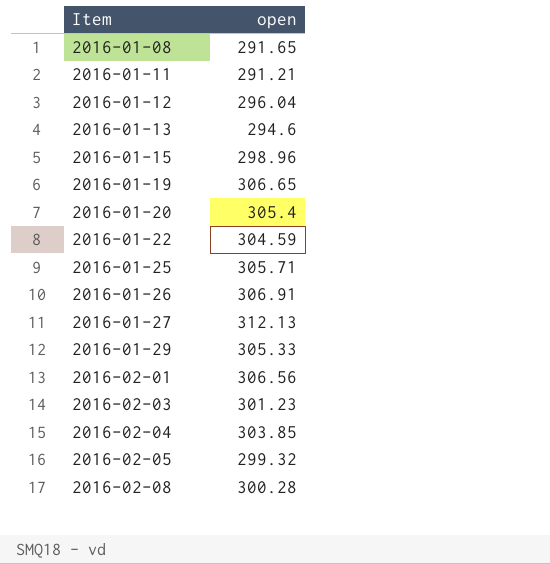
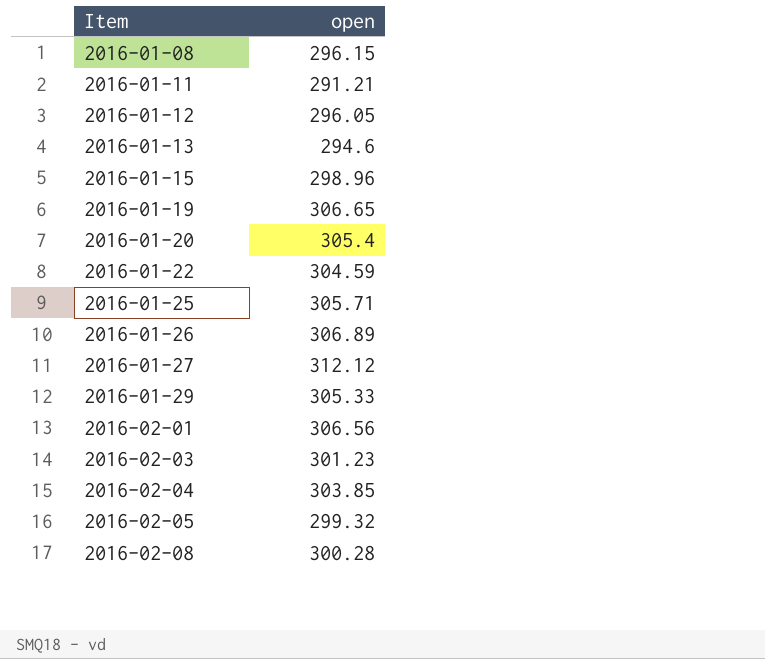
2016-01-08 | open: 291.65 -> 296.15
2016-01-12 | open: 296.04 -> 296.05
2016-01-26 | open: 306.91 -> 306.89
2016-01-27 | open: 312.13 -> 312.12

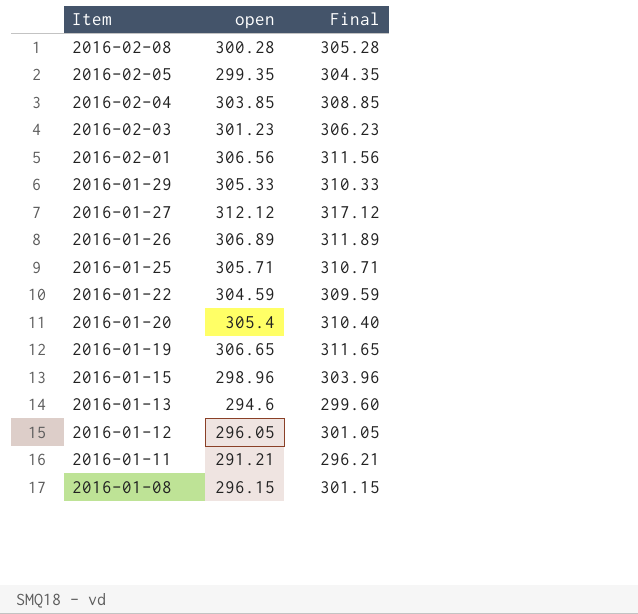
row order: Item ascending -> Item descending
column Final | formula: none -> [open] + 5
2016-02-05 | open: 299.32 -> 299.35

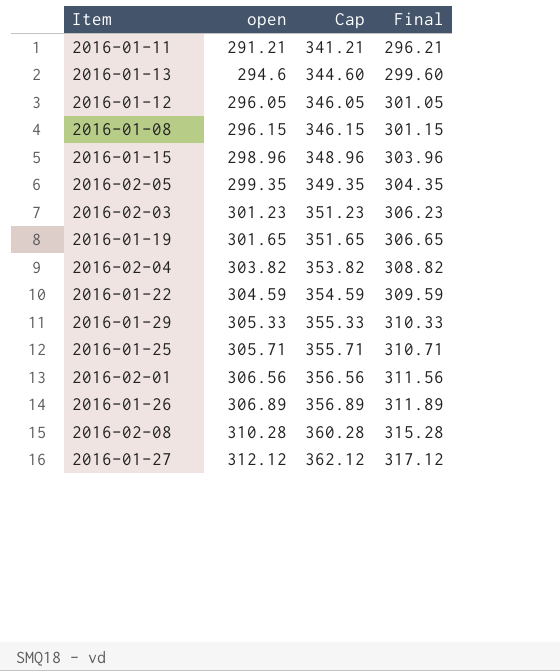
row order: Item descending -> open ascending
column Cap | formula: none -> [open] + 50
row 2016-01-20: 305.4 | 310.40 -> none
2016-01-19 | open: 306.65 -> 301.65
2016-01-19 | Final: 311.65 -> 306.65
2016-02-04 | open: 303.85 -> 303.82
2016-02-04 | Final: 308.85 -> 308.82
2016-02-08 | open: 300.28 -> 310.28
2016-02-08 | Final: 305.28 -> 315.28

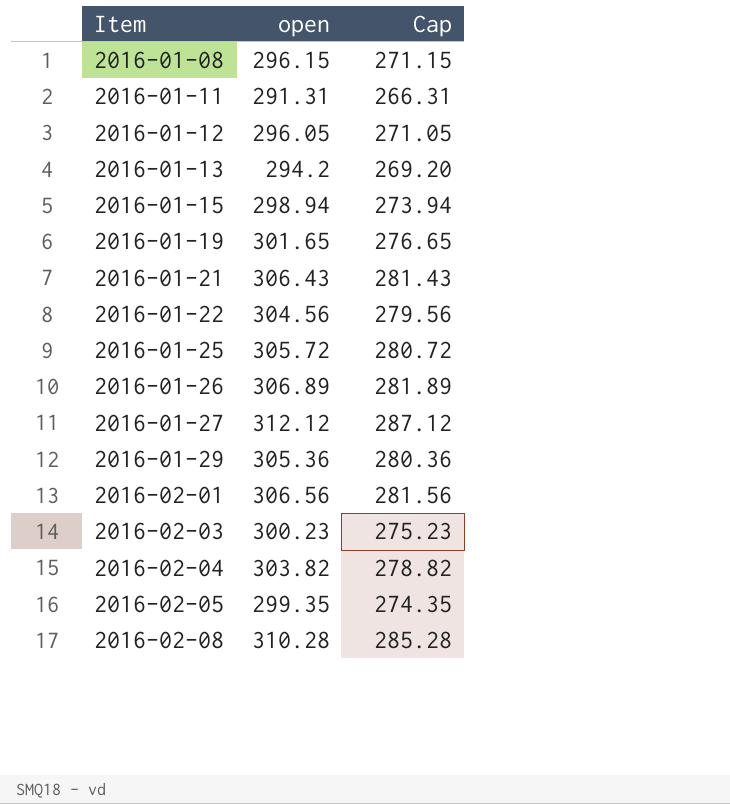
row order: open ascending -> Item ascending
column Final | formula: [open] + 5 -> none
column Cap | formula: [open] + 50 -> [open] - 25
2016-01-11 | open: 291.21 -> 291.31
2016-01-13 | open: 294.6 -> 294.2
2016-01-15 | open: 298.96 -> 298.94
row 2016-01-21: none -> 306.43 | 281.43
2016-01-22 | open: 304.59 -> 304.56
2016-01-25 | open: 305.71 -> 305.72
2016-01-29 | open: 305.33 -> 305.36
2016-02-03 | open: 301.23 -> 300.23

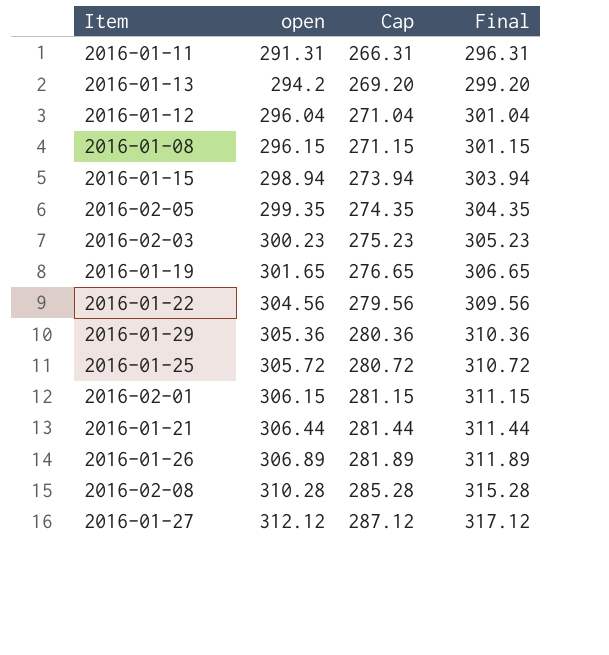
row order: Item ascending -> open ascending
column Final | formula: none -> [open] + 5
row 2016-02-04: 303.82 | 278.82 -> none
2016-01-12 | open: 296.05 -> 296.04
2016-01-12 | Cap: 271.05 -> 271.04
2016-02-01 | open: 306.56 -> 306.15
2016-02-01 | Cap: 281.56 -> 281.15
2016-01-21 | open: 306.43 -> 306.44
2016-01-21 | Cap: 281.43 -> 281.44

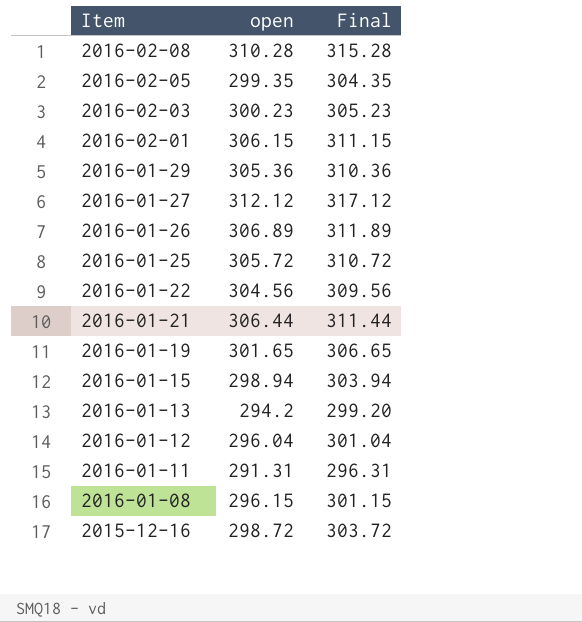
row order: open ascending -> Item descending
column Cap | formula: [open] - 25 -> none
row 2015-12-16: none -> 298.72 | 303.72

